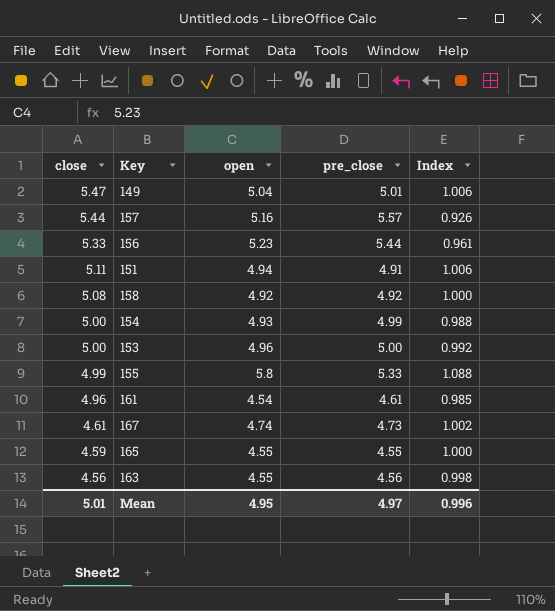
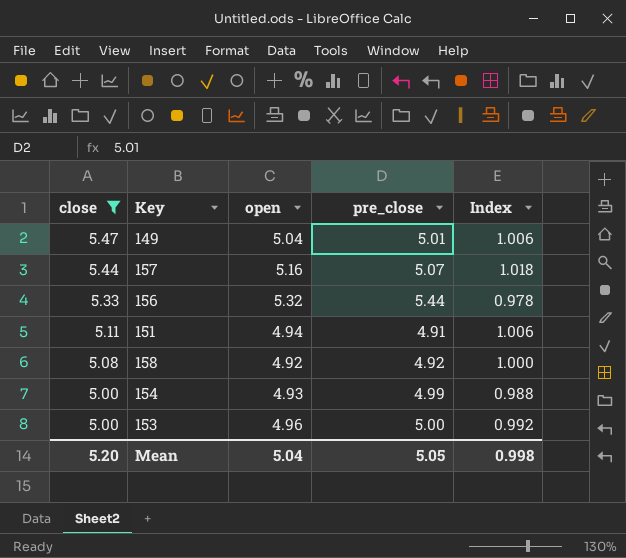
filter: none -> close >= 5.00
157 | pre_close: 5.57 -> 5.07
157 | Index: 0.926 -> 1.018
156 | open: 5.23 -> 5.32
156 | Index: 0.961 -> 0.978
Mean | close: 5.01 -> 5.20
Mean | open: 4.95 -> 5.04
Mean | pre_close: 4.97 -> 5.05
Mean | Index: 0.996 -> 0.998

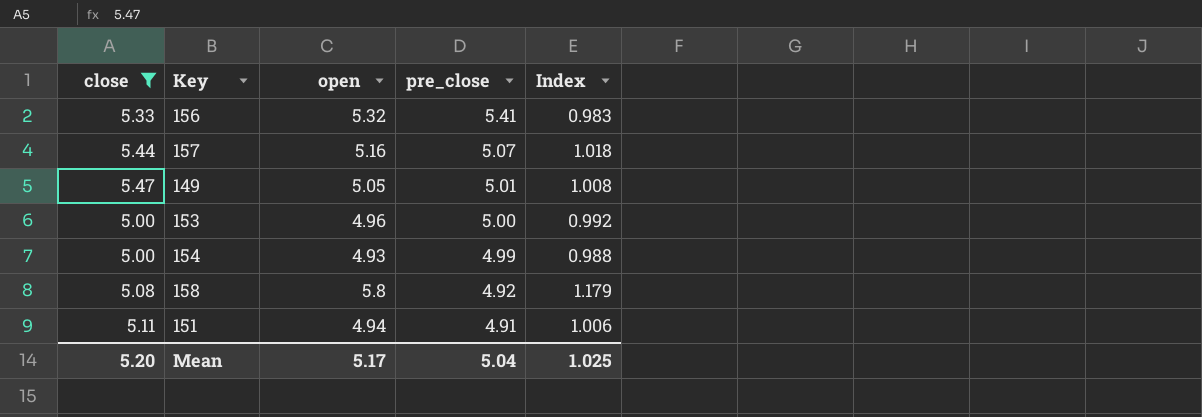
row order: close descending -> pre_close descending
156 | pre_close: 5.44 -> 5.41
156 | Index: 0.978 -> 0.983
149 | open: 5.04 -> 5.05
149 | Index: 1.006 -> 1.008
158 | open: 4.92 -> 5.8
158 | Index: 1.000 -> 1.179
Mean | open: 5.04 -> 5.17
Mean | pre_close: 5.05 -> 5.04
Mean | Index: 0.998 -> 1.025

